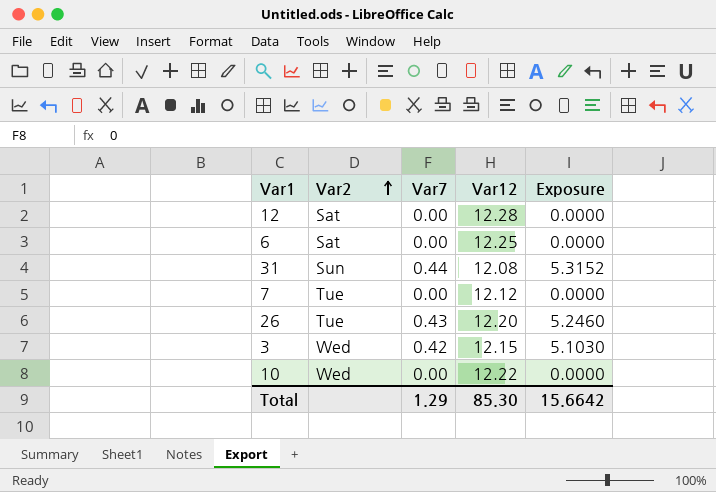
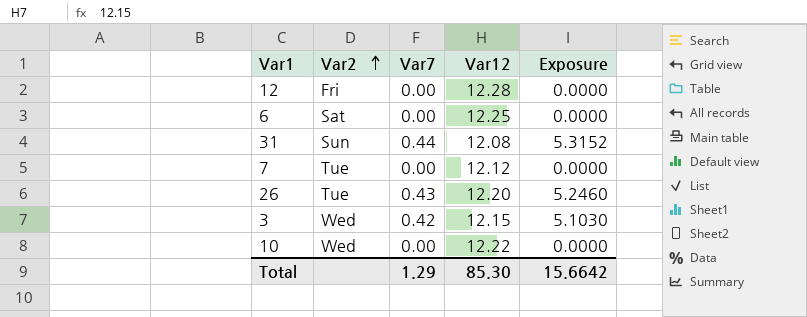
12 | Var2: Sat -> Fri

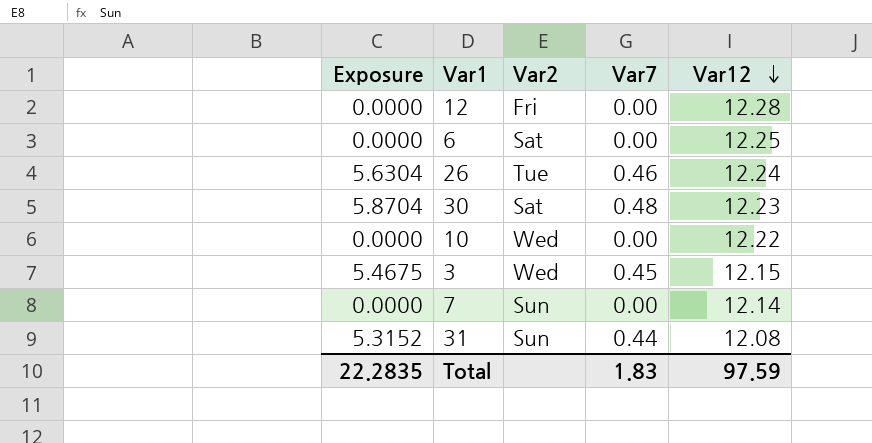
row order: Var2 ascending -> Var12 descending
column Exposure | position: 5 -> 1
26 | Exposure: 5.2460 -> 5.6304
26 | Var7: 0.43 -> 0.46
26 | Var12: 12.20 -> 12.24
row 30: none -> 5.8704 | Sat | 0.48 | 12.23
3 | Exposure: 5.1030 -> 5.4675
3 | Var7: 0.42 -> 0.45
7 | Var2: Tue -> Sun
7 | Var12: 12.12 -> 12.14
Total | Exposure: 15.6642 -> 22.2835
Total | Var7: 1.29 -> 1.83
Total | Var12: 85.30 -> 97.59

